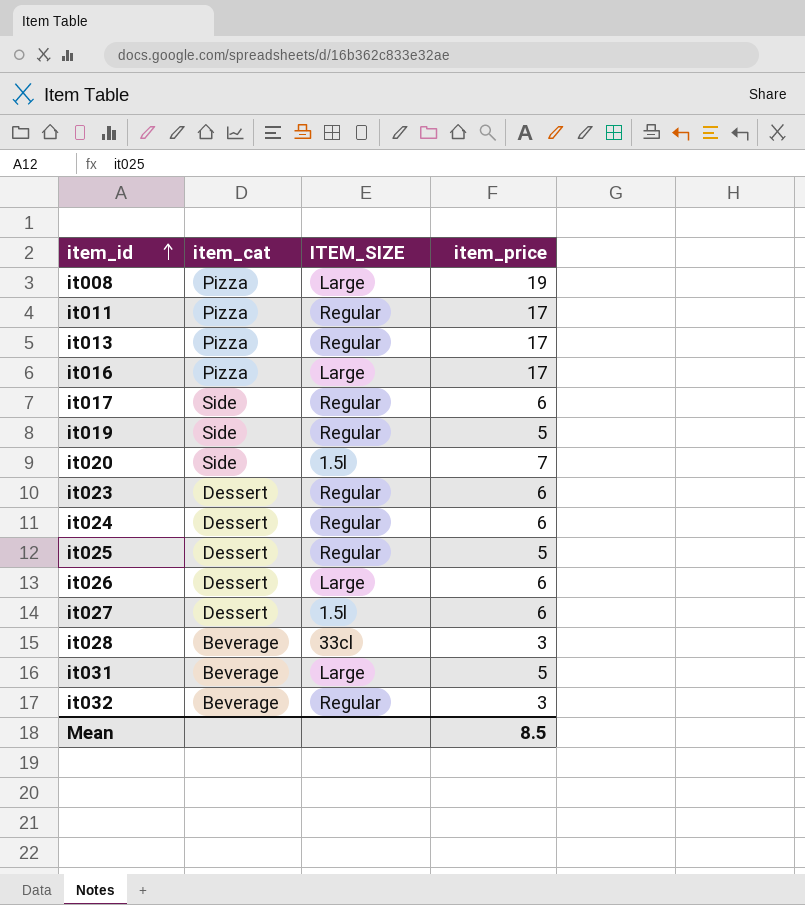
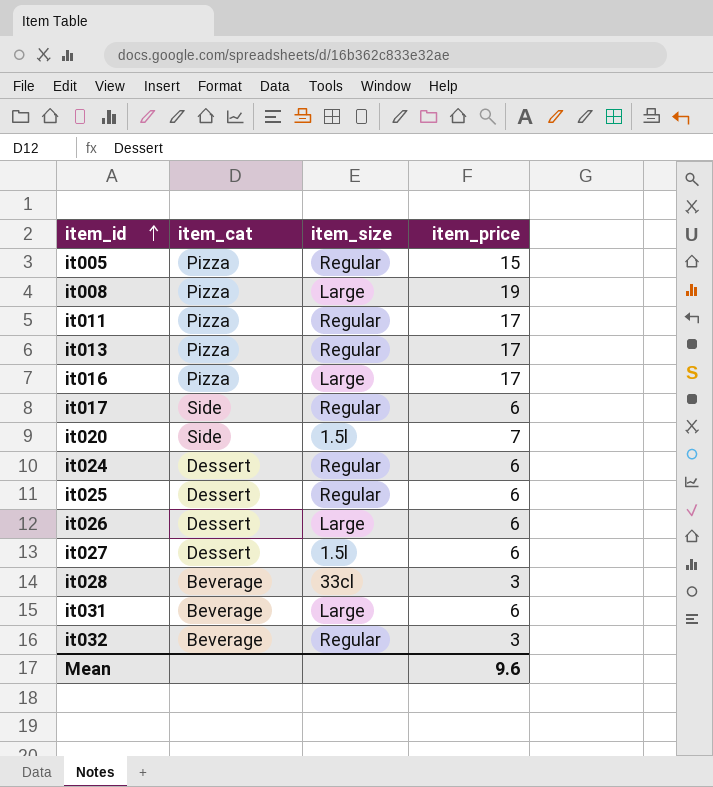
column name: ITEM_SIZE -> item_size
row it019: Side | Regular | 5 -> none
row it023: Dessert | Regular | 6 -> none
row it005: none -> Pizza | Regular | 15
it025 | item_price: 5 -> 6
it031 | item_price: 5 -> 6
Mean | item_price: 8.5 -> 9.6

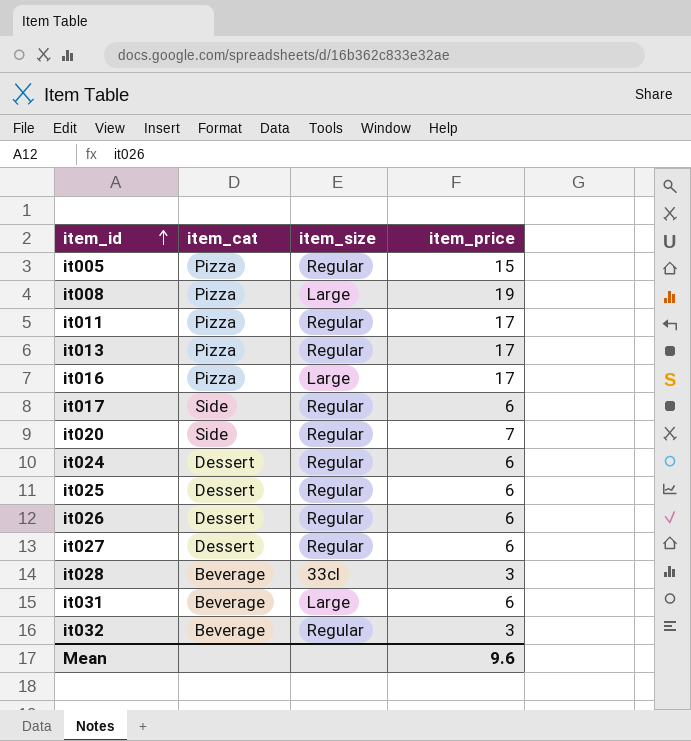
it020 | item_size: 1.5l -> Regular
it026 | item_size: Large -> Regular
it027 | item_size: 1.5l -> Regular

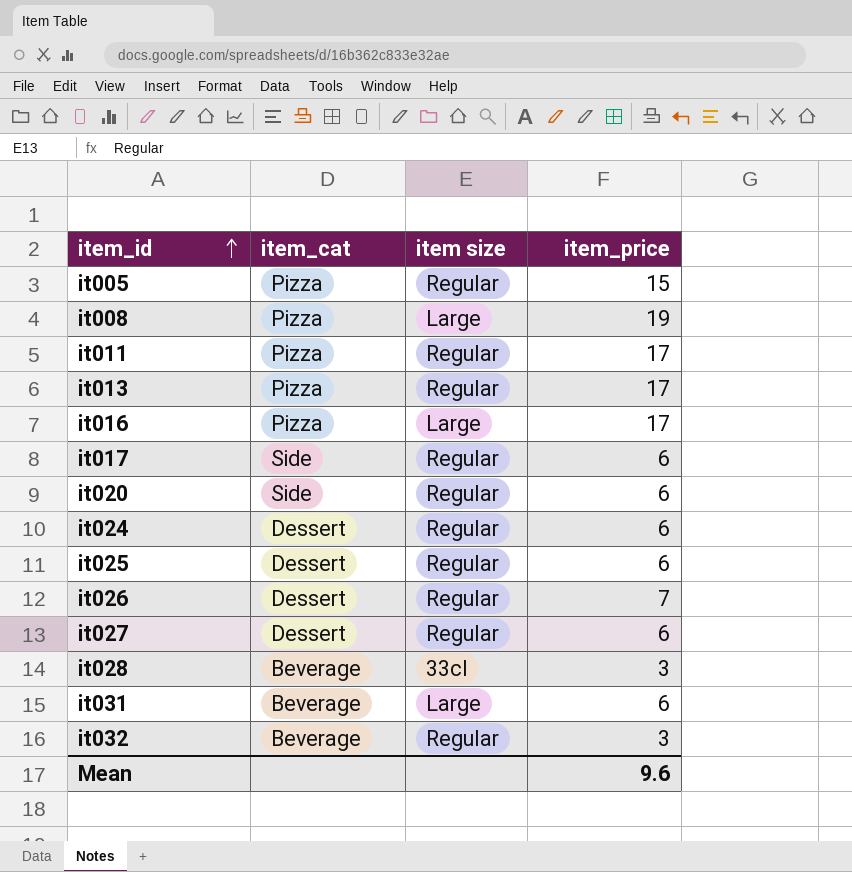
column name: item_size -> item size
it020 | item_price: 7 -> 6
it026 | item_price: 6 -> 7

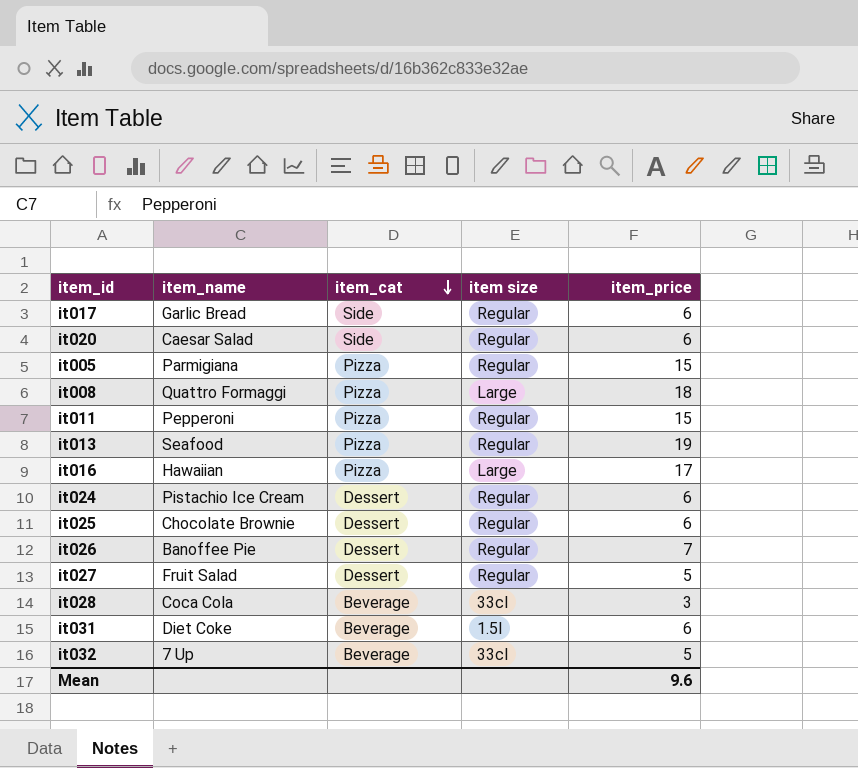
row order: item_id ascending -> item_cat descending
column item_name | position: none -> 2
it008 | item_price: 19 -> 18
it011 | item_price: 17 -> 15
it013 | item_price: 17 -> 19
it027 | item_price: 6 -> 5
it031 | item size: Large -> 1.5l
it032 | item size: Regular -> 33cl
it032 | item_price: 3 -> 5

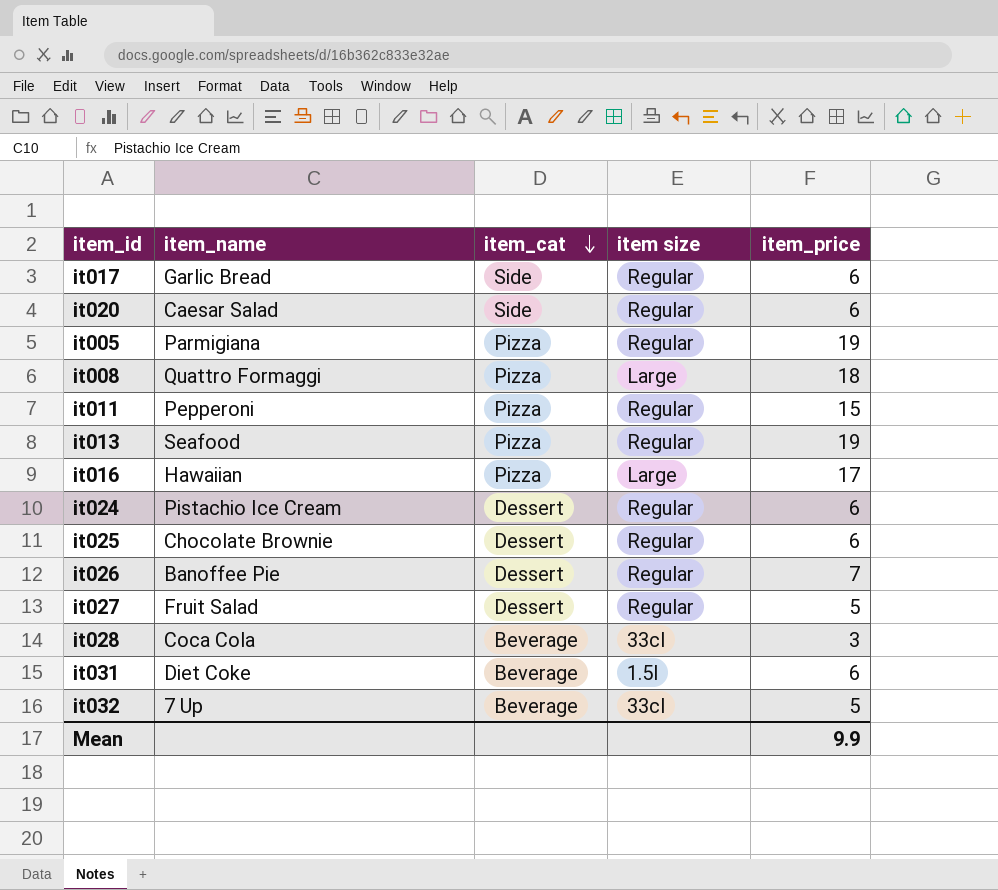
it005 | item_price: 15 -> 19
Mean | item_price: 9.6 -> 9.9

